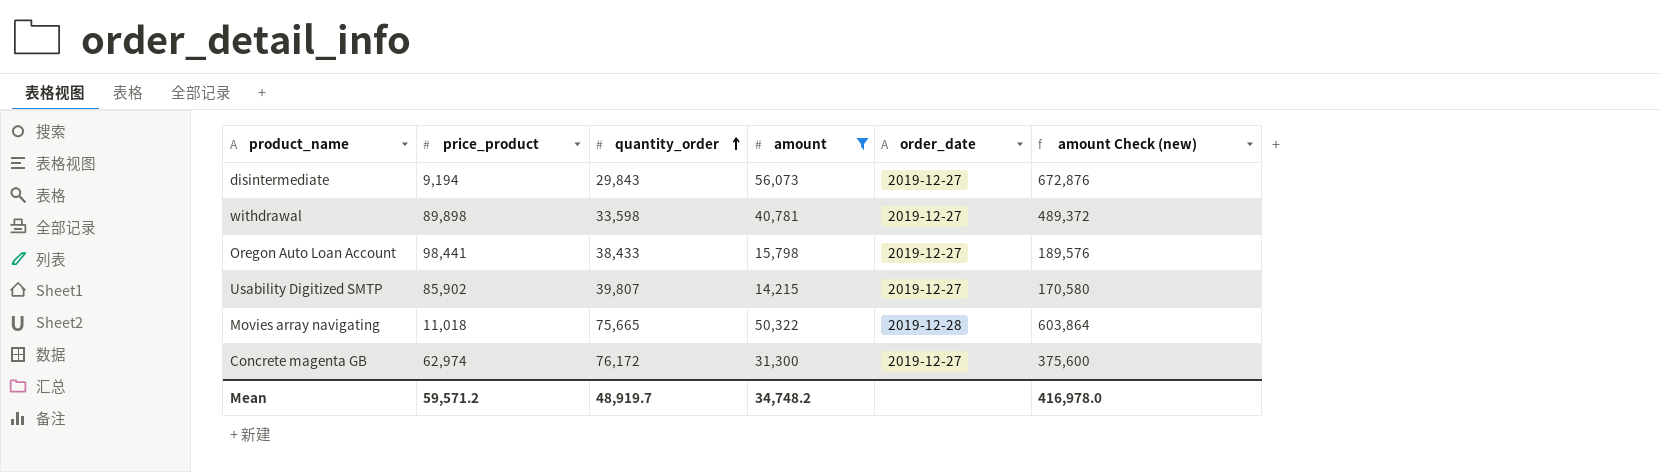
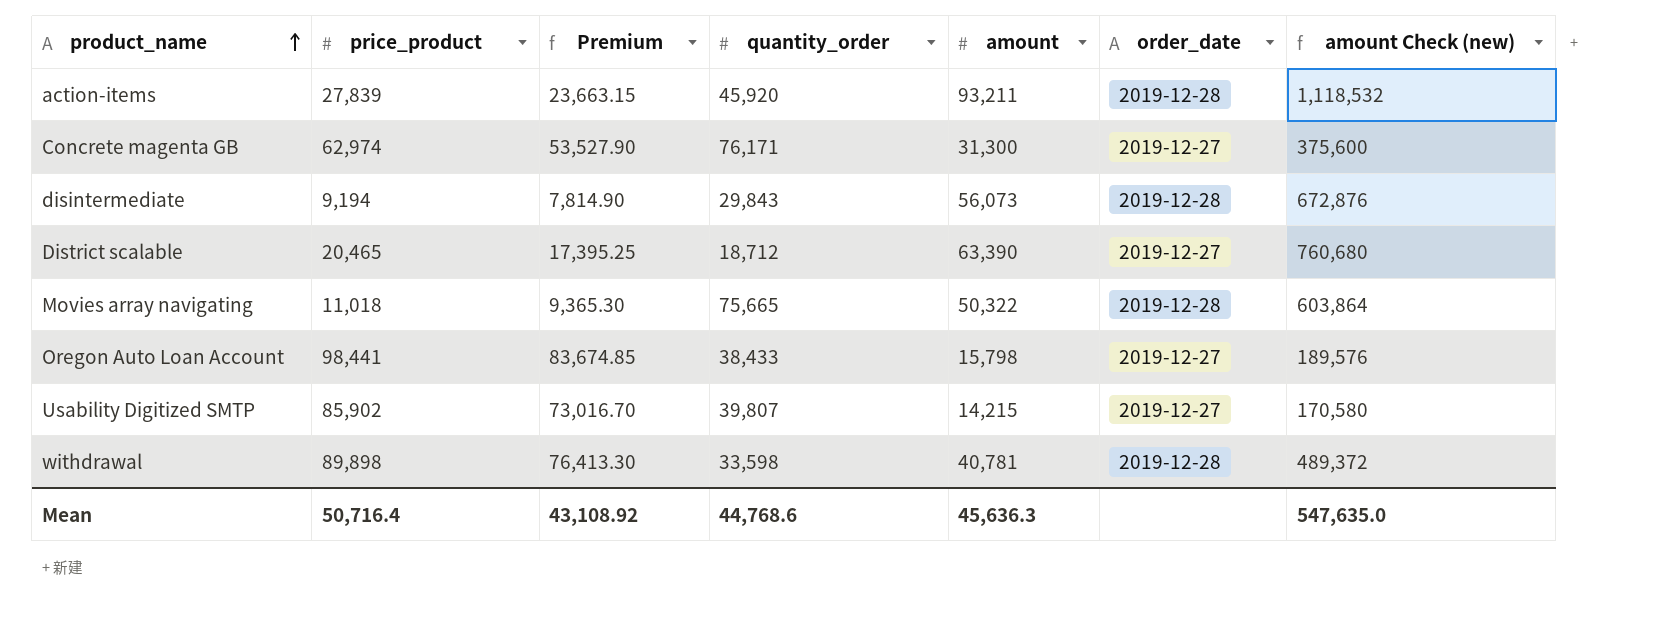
filter: amount <= 56,073 -> none
row order: quantity_order ascending -> product_name ascending
column Premium | formula: none -> [price_product] * 0.85
Concrete magenta GB | quantity_order: 76,172 -> 76,171
disintermediate | order_date: 2019-12-27 -> 2019-12-28
withdrawal | order_date: 2019-12-27 -> 2019-12-28
Mean | price_product: 59,571.2 -> 50,716.4
Mean | quantity_order: 48,919.7 -> 44,768.6
Mean | amount: 34,748.2 -> 45,636.3
Mean | amount Check (new): 416,978.0 -> 547,635.0

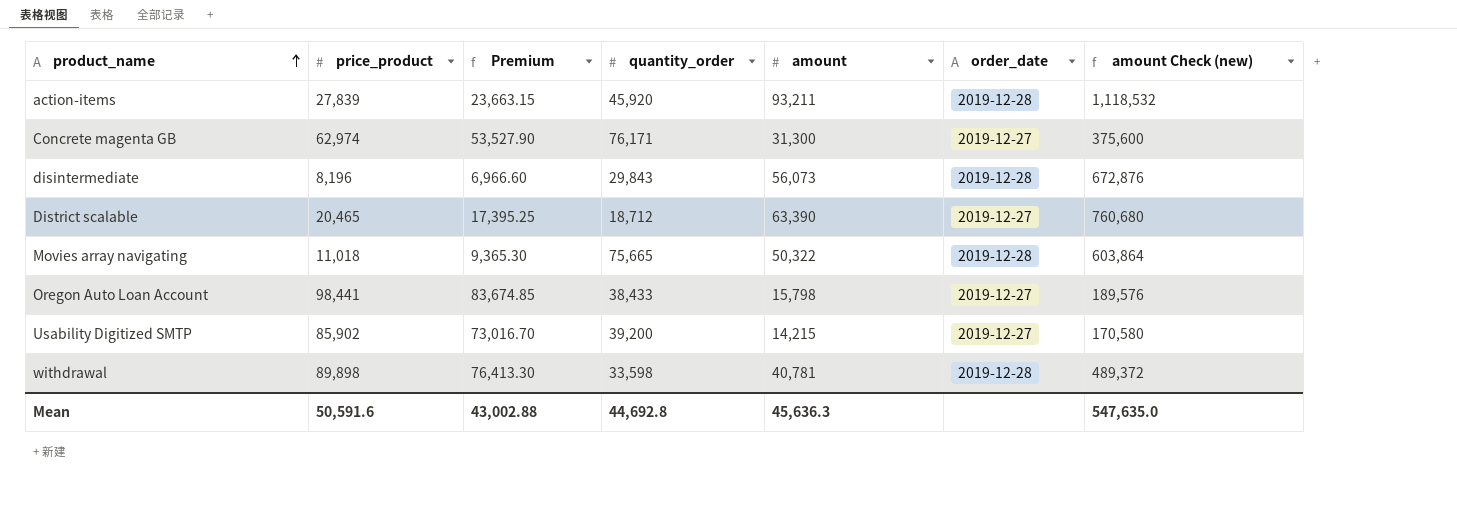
disintermediate | price_product: 9,194 -> 8,196
disintermediate | Premium: 7,814.90 -> 6,966.60
Usability Digitized SMTP | quantity_order: 39,807 -> 39,200
Mean | price_product: 50,716.4 -> 50,591.6
Mean | Premium: 43,108.92 -> 43,002.88
Mean | quantity_order: 44,768.6 -> 44,692.8

